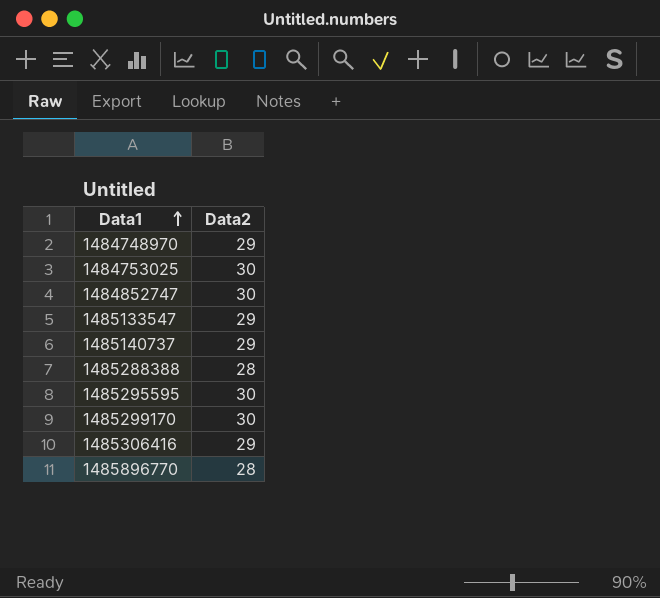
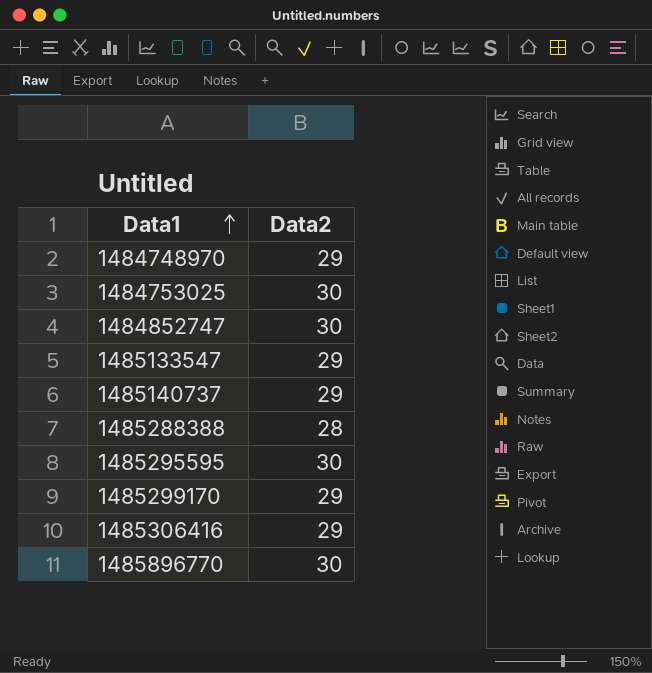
1485299170 | Data2: 30 -> 29
1485896770 | Data2: 28 -> 30

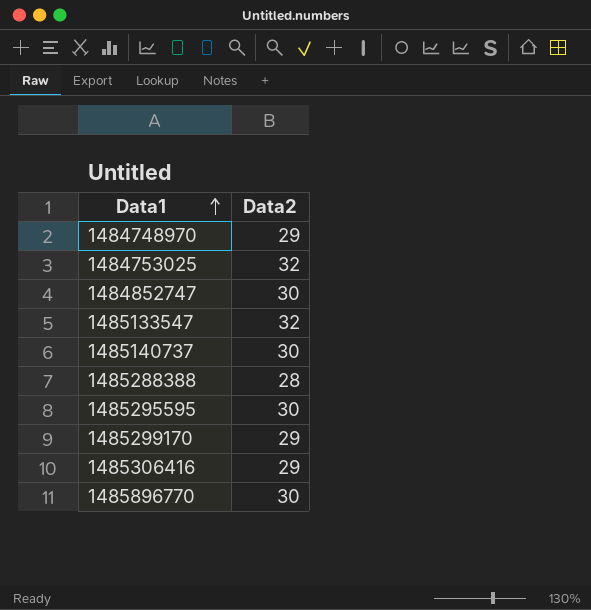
1484753025 | Data2: 30 -> 32
1485133547 | Data2: 29 -> 32
1485140737 | Data2: 29 -> 30

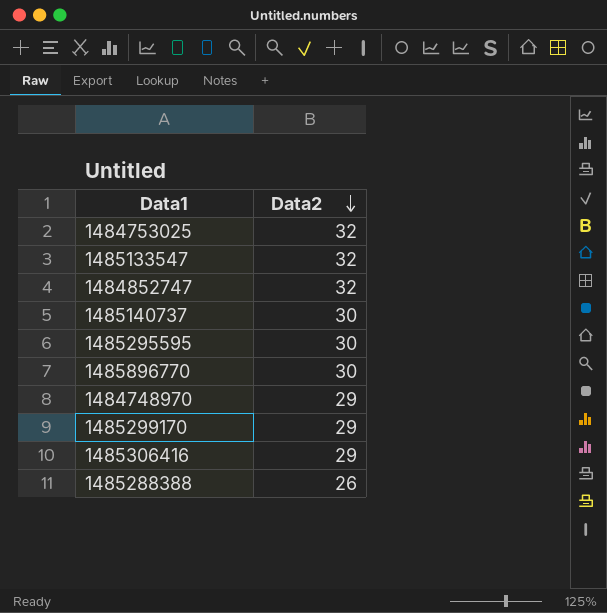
row order: Data1 ascending -> Data2 descending
1484852747 | Data2: 30 -> 32
1485288388 | Data2: 28 -> 26

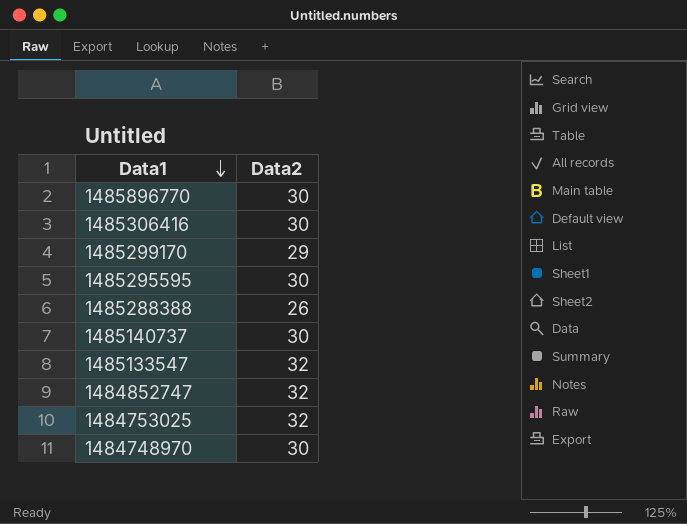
row order: Data2 descending -> Data1 descending
1485306416 | Data2: 29 -> 30
1484748970 | Data2: 29 -> 30

